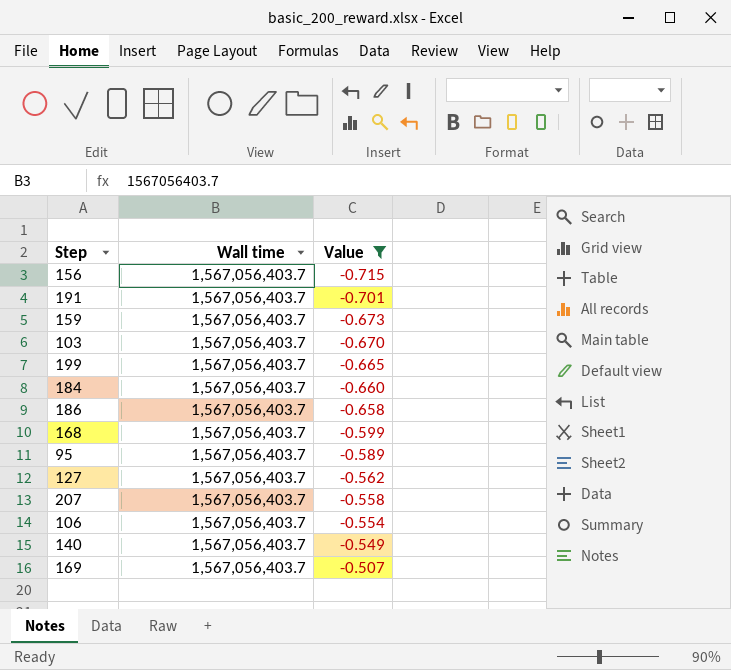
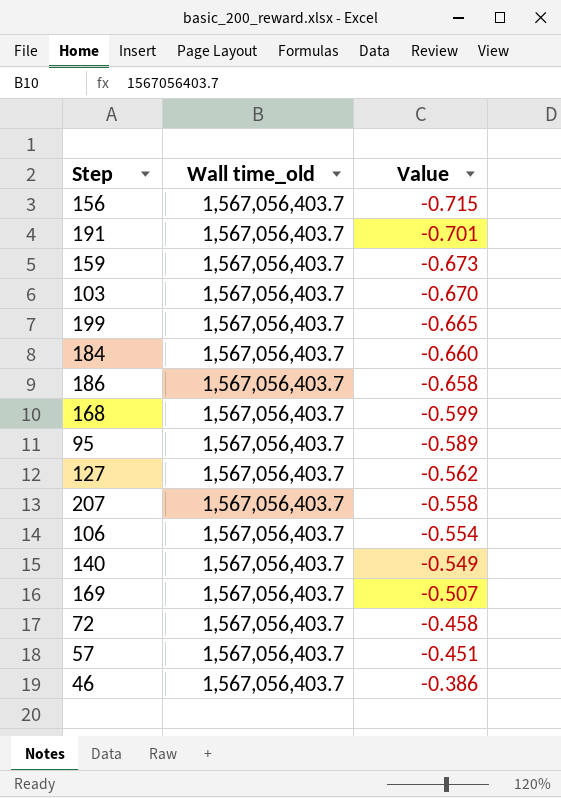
filter: Value <= -0.507 -> none
column name: Wall time -> Wall time_old

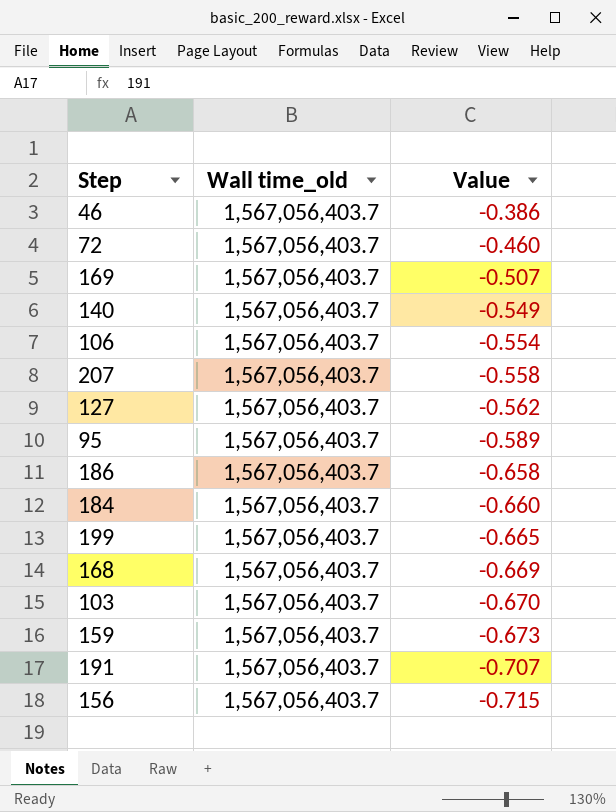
row order: Value ascending -> Value descending
row 57: 1,567,056,403.7 | -0.451 -> none
72 | Value: -0.458 -> -0.460
168 | Value: -0.599 -> -0.669
191 | Value: -0.701 -> -0.707

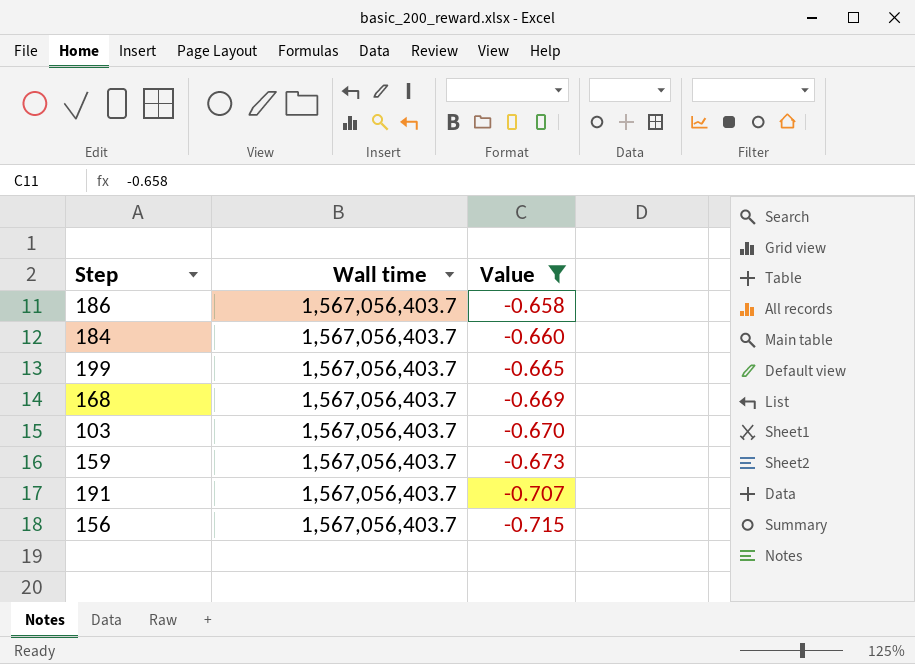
filter: none -> Value <= -0.658
column name: Wall time_old -> Wall time

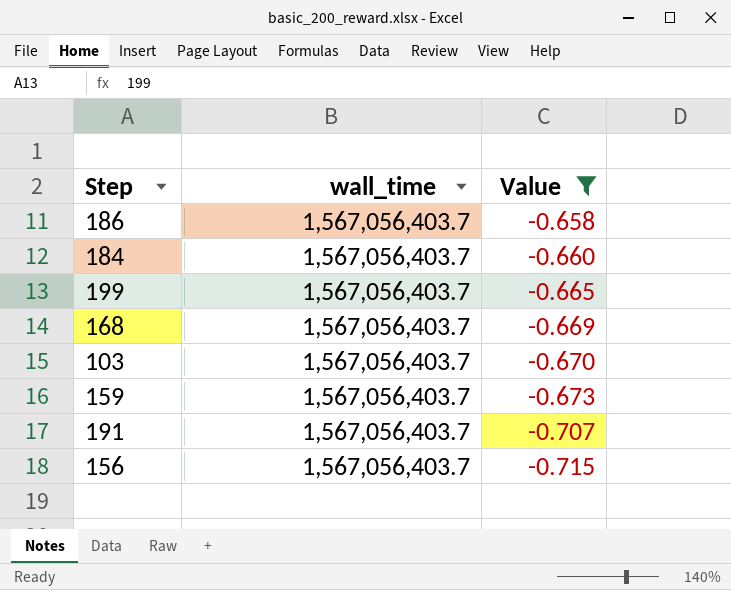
column name: Wall time -> wall_time

